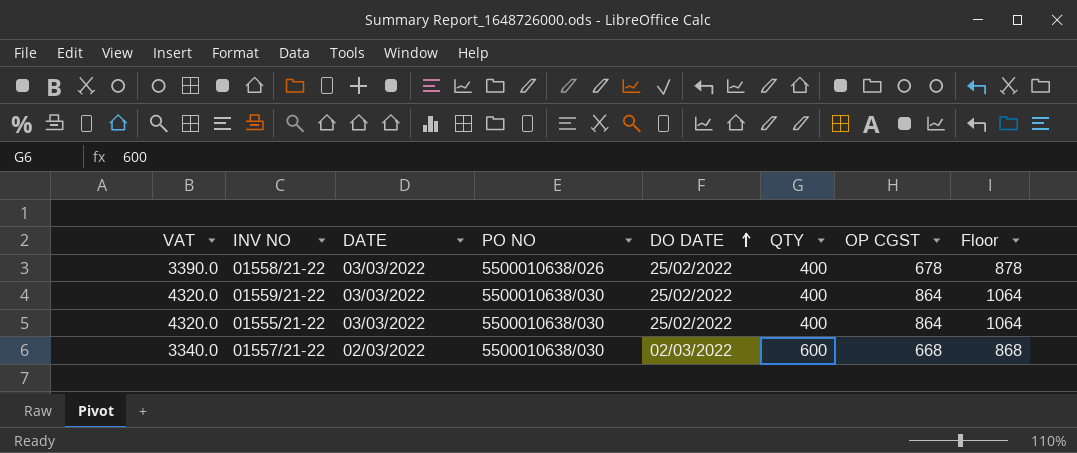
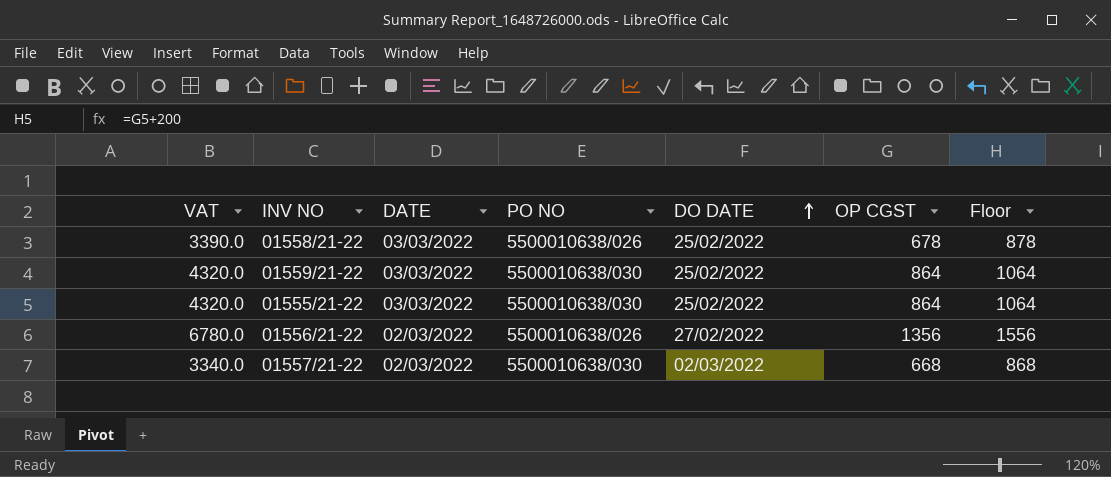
column QTY | position: 6 -> none
row 01556/21-22: none -> 6780.0 | 02/03/2022 | 5500010638/026 | 27/02/2022 | 1356 | 1556

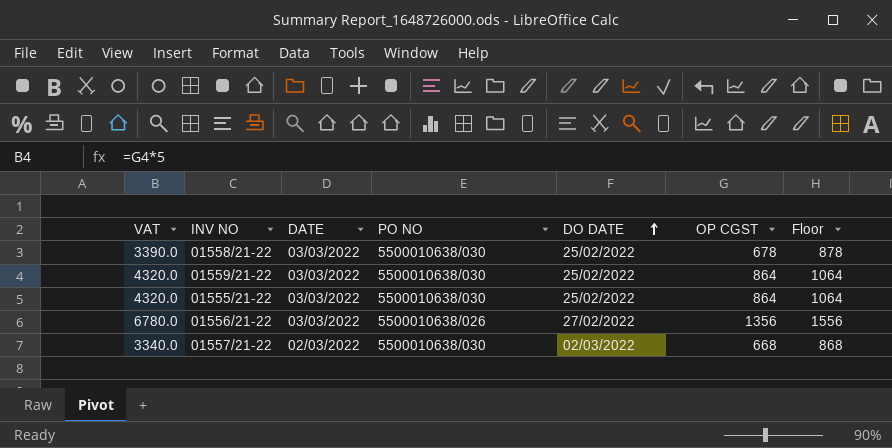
01558/21-22 | PO NO: 5500010638/026 -> 5500010638/030
01556/21-22 | DATE: 02/03/2022 -> 03/03/2022

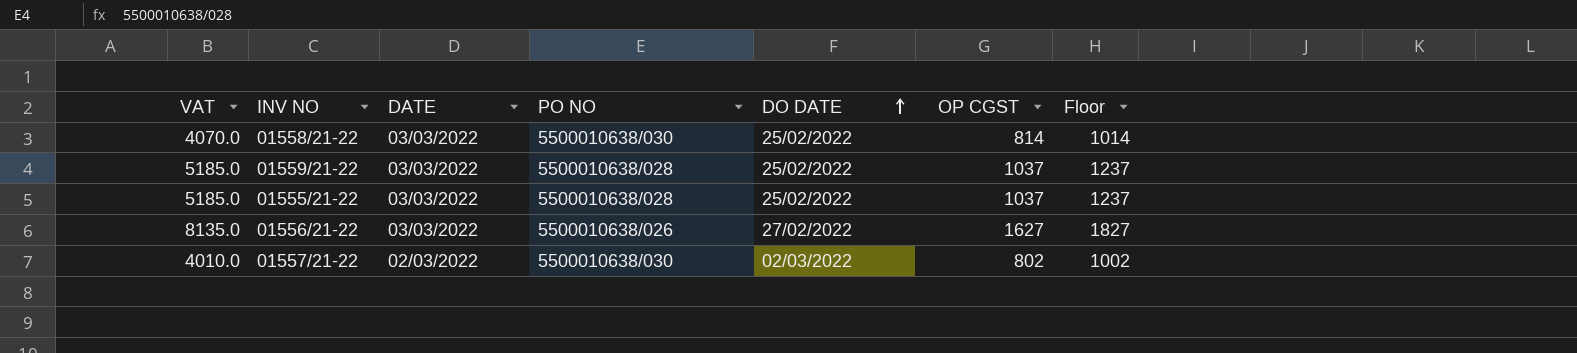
01558/21-22 | VAT: 3390.0 -> 4070.0
01558/21-22 | OP CGST: 678 -> 814
01558/21-22 | Floor: 878 -> 1014
01559/21-22 | VAT: 4320.0 -> 5185.0
01559/21-22 | PO NO: 5500010638/030 -> 5500010638/028
01559/21-22 | OP CGST: 864 -> 1037
01559/21-22 | Floor: 1064 -> 1237
01555/21-22 | VAT: 4320.0 -> 5185.0
01555/21-22 | PO NO: 5500010638/030 -> 5500010638/028
01555/21-22 | OP CGST: 864 -> 1037
01555/21-22 | Floor: 1064 -> 1237
01556/21-22 | VAT: 6780.0 -> 8135.0
01556/21-22 | OP CGST: 1356 -> 1627
01556/21-22 | Floor: 1556 -> 1827
01557/21-22 | VAT: 3340.0 -> 4010.0
01557/21-22 | OP CGST: 668 -> 802
01557/21-22 | Floor: 868 -> 1002

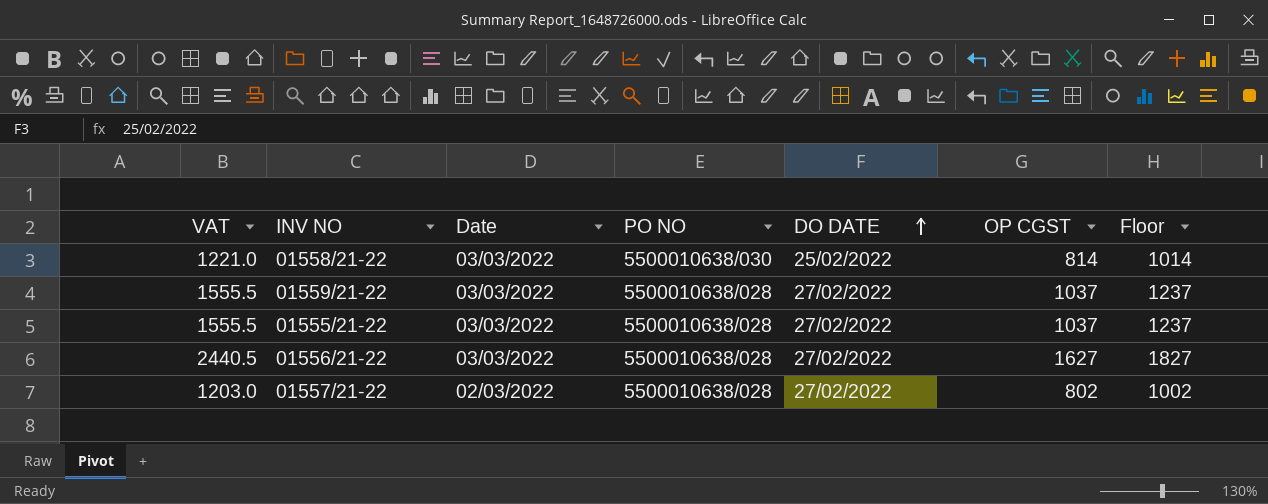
column VAT | formula: [OP CGST] * 5 -> [OP CGST] * 1.5
column name: DATE -> Date
01559/21-22 | DO DATE: 25/02/2022 -> 27/02/2022
01555/21-22 | DO DATE: 25/02/2022 -> 27/02/2022
01556/21-22 | PO NO: 5500010638/026 -> 5500010638/028
01557/21-22 | PO NO: 5500010638/030 -> 5500010638/028
01557/21-22 | DO DATE: 02/03/2022 -> 27/02/2022

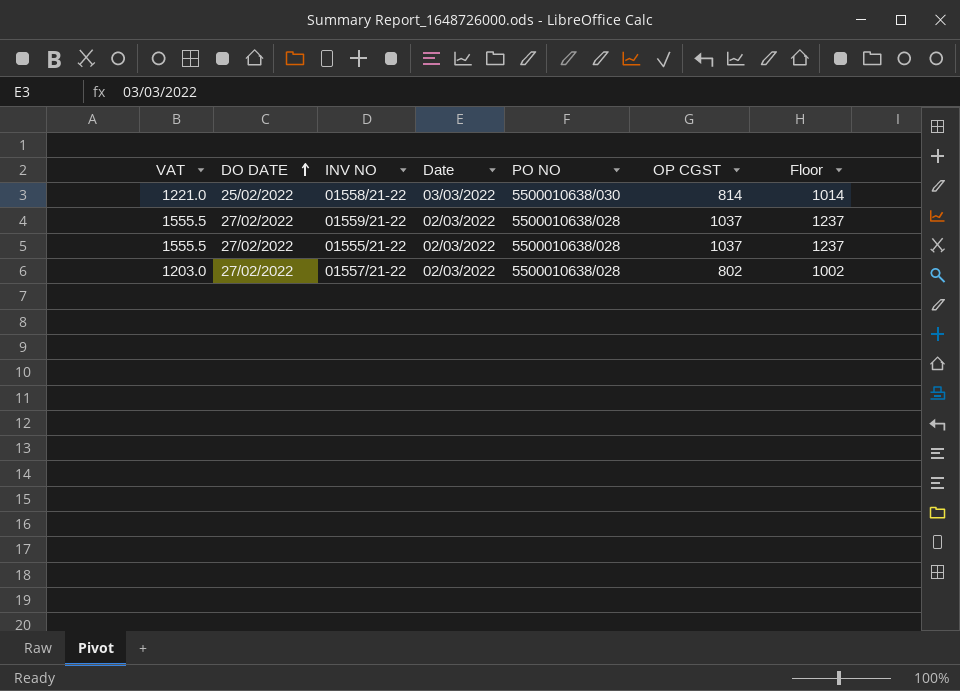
column DO DATE | position: 5 -> 2
row 01556/21-22: 2440.5 | 03/03/2022 | 5500010638/028 | 27/02/2022 | 1627 | 1827 -> none
01559/21-22 | Date: 03/03/2022 -> 02/03/2022
01555/21-22 | Date: 03/03/2022 -> 02/03/2022

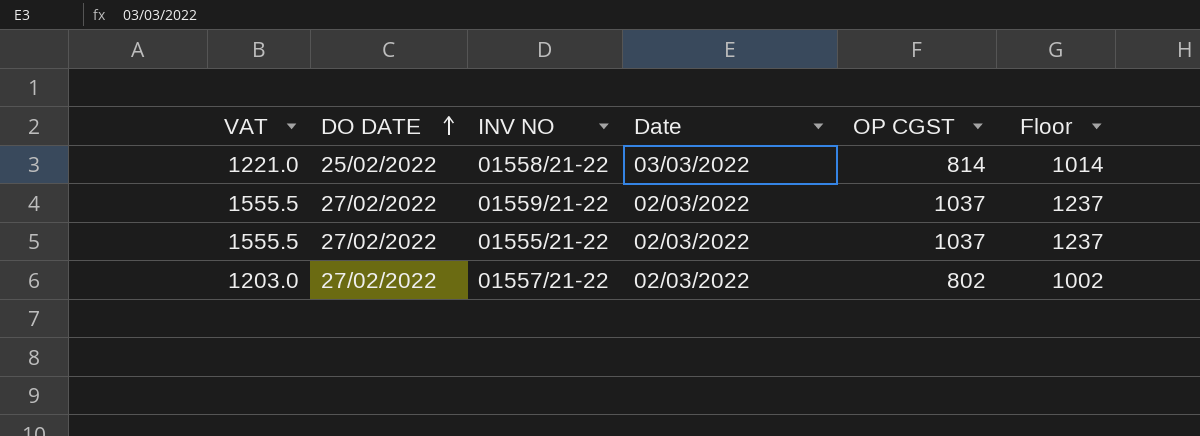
column PO NO | position: 5 -> none

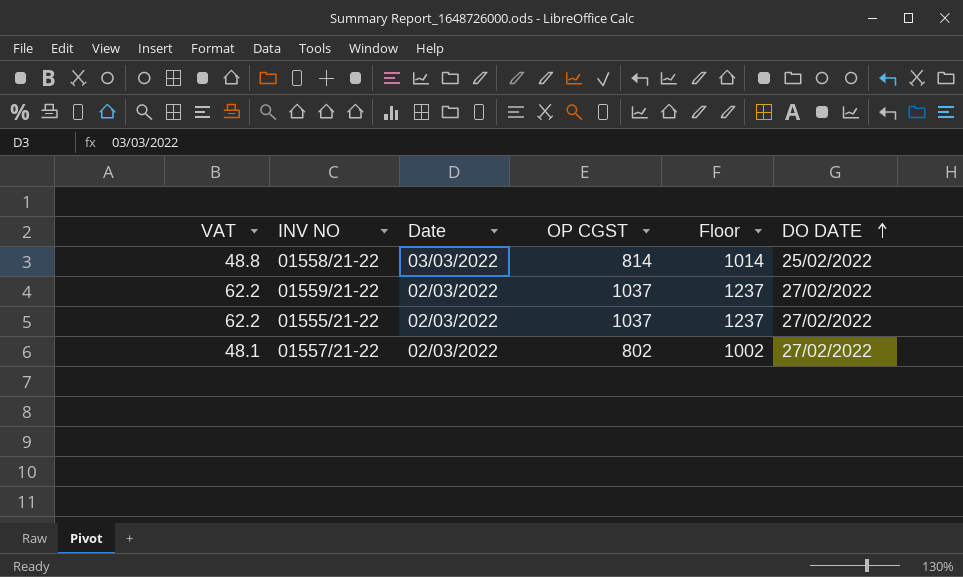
column VAT | formula: [OP CGST] * 1.5 -> [OP CGST] * 0.06
column DO DATE | position: 2 -> 6

